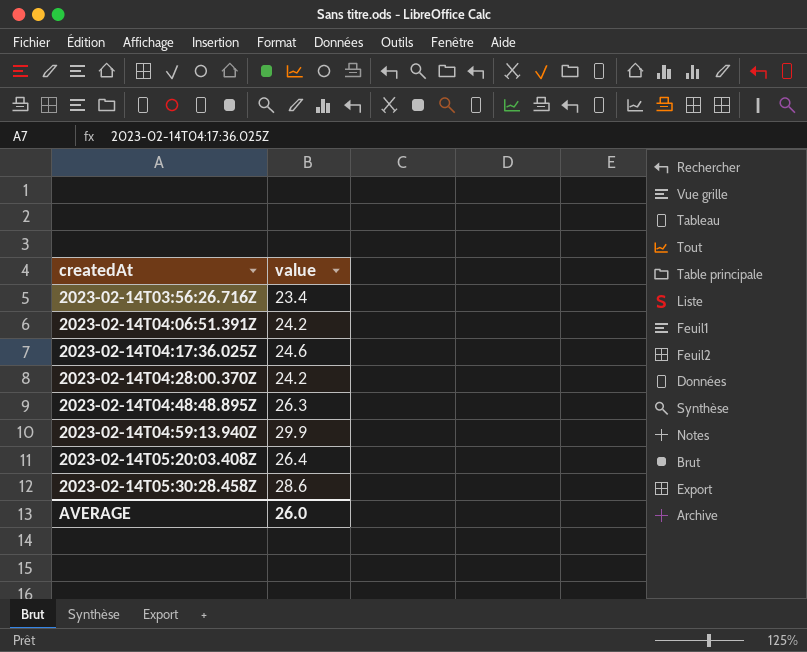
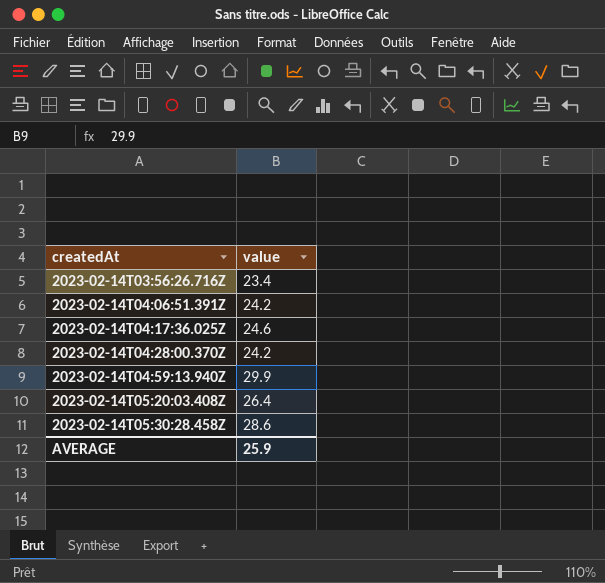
row 2023-02-14T04:48:48.895Z: 26.3 -> none
AVERAGE | value: 26.0 -> 25.9

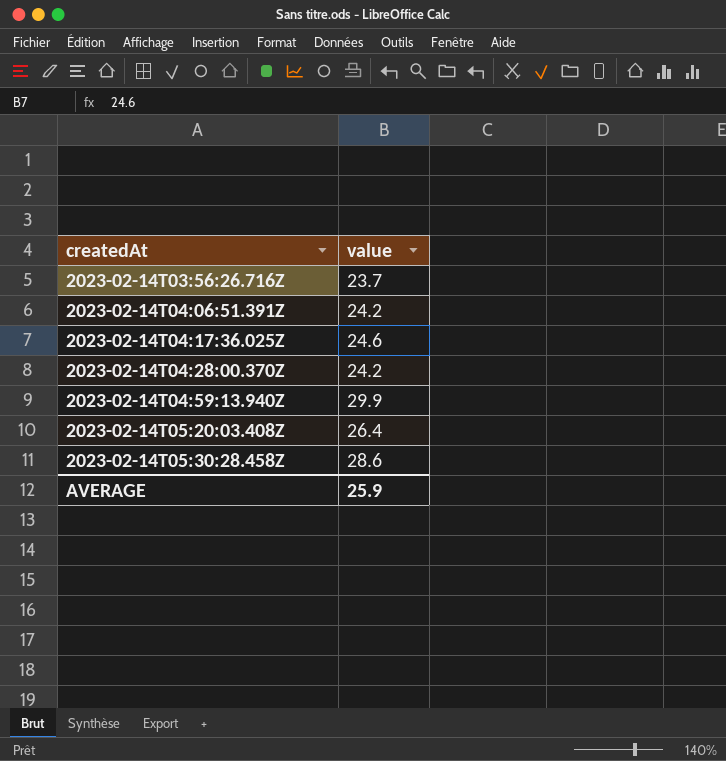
2023-02-14T03:56:26.716Z | value: 23.4 -> 23.7

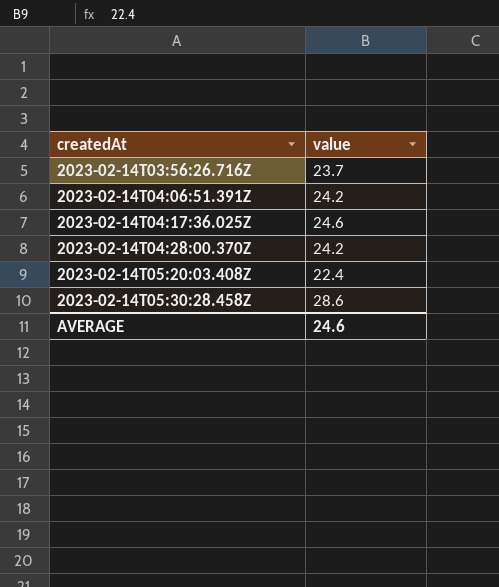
row 2023-02-14T04:59:13.940Z: 29.9 -> none
2023-02-14T05:20:03.408Z | value: 26.4 -> 22.4
AVERAGE | value: 25.9 -> 24.6

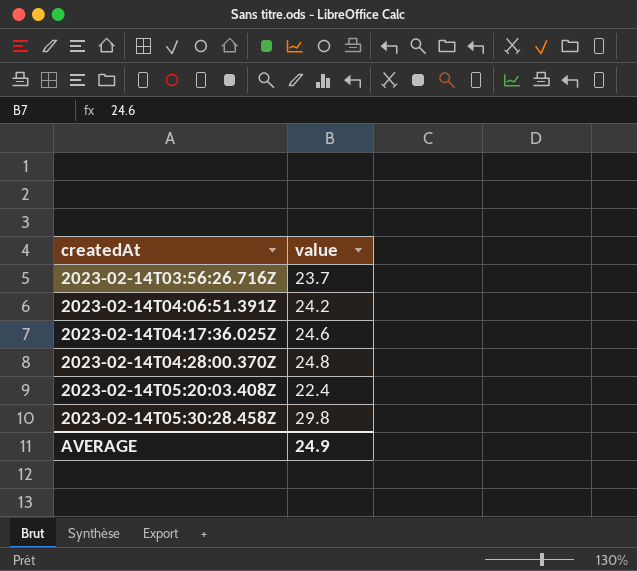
2023-02-14T04:28:00.370Z | value: 24.2 -> 24.8
2023-02-14T05:30:28.458Z | value: 28.6 -> 29.8
AVERAGE | value: 24.6 -> 24.9

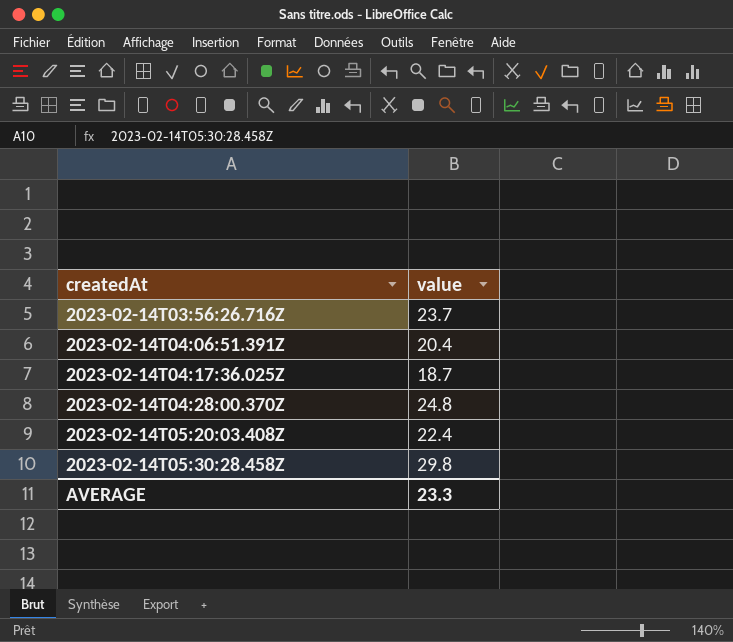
2023-02-14T04:06:51.391Z | value: 24.2 -> 20.4
2023-02-14T04:17:36.025Z | value: 24.6 -> 18.7
AVERAGE | value: 24.9 -> 23.3

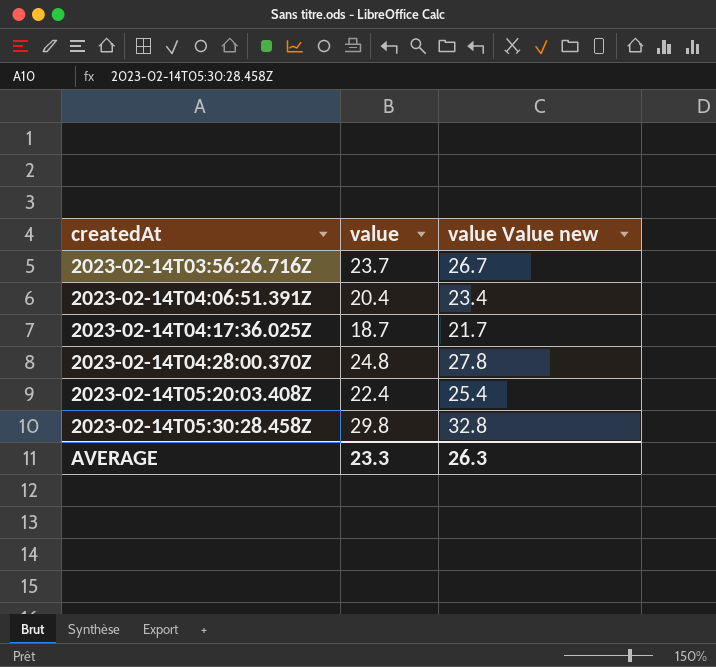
column value Value new | formula: none -> [value] + 3

